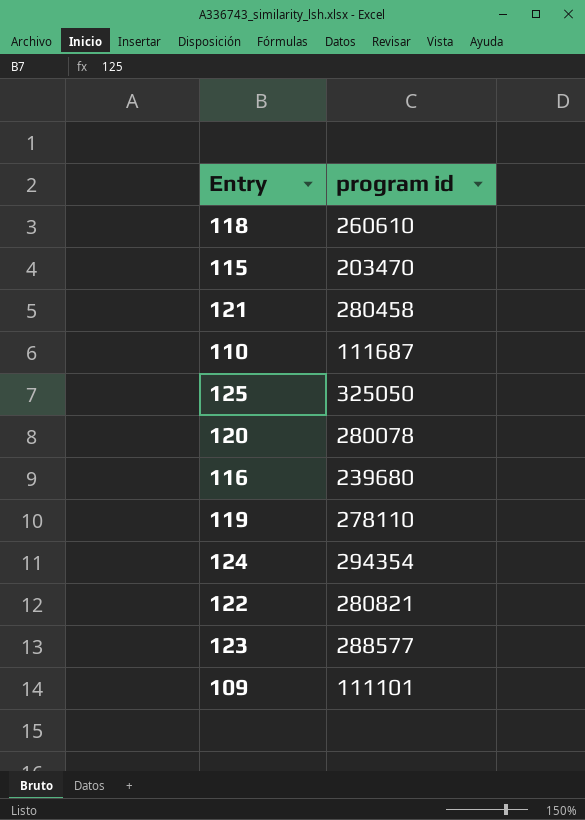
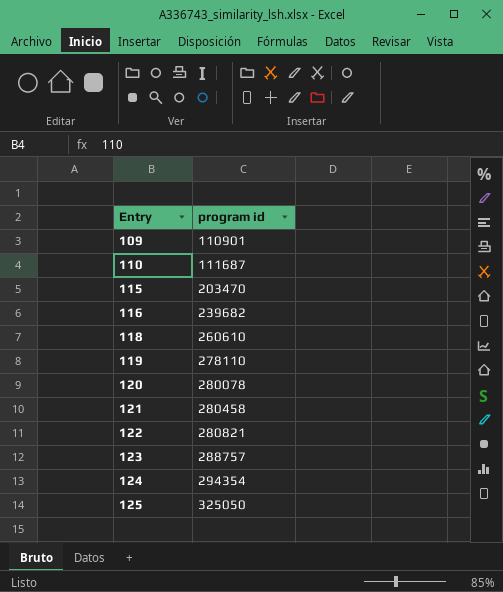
row order: none -> Entry ascending
109 | program id: 111101 -> 110901
116 | program id: 239680 -> 239682
123 | program id: 288577 -> 288757

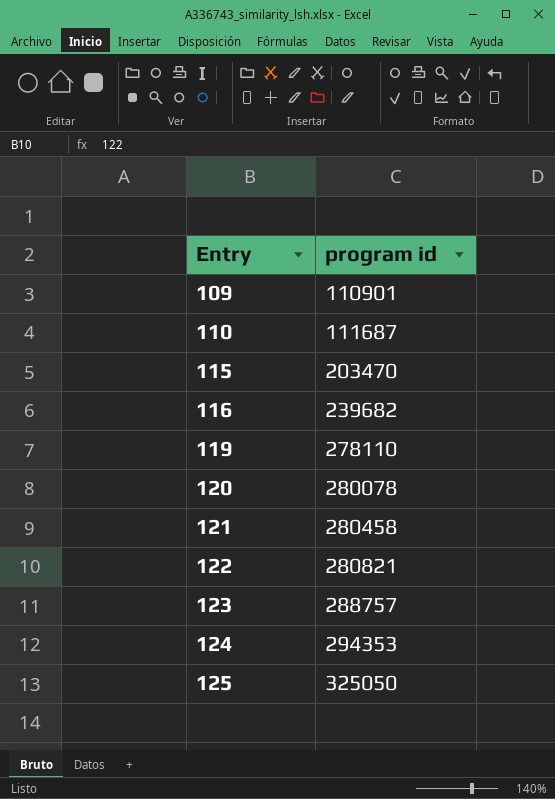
row 118: 260610 -> none
124 | program id: 294354 -> 294353

